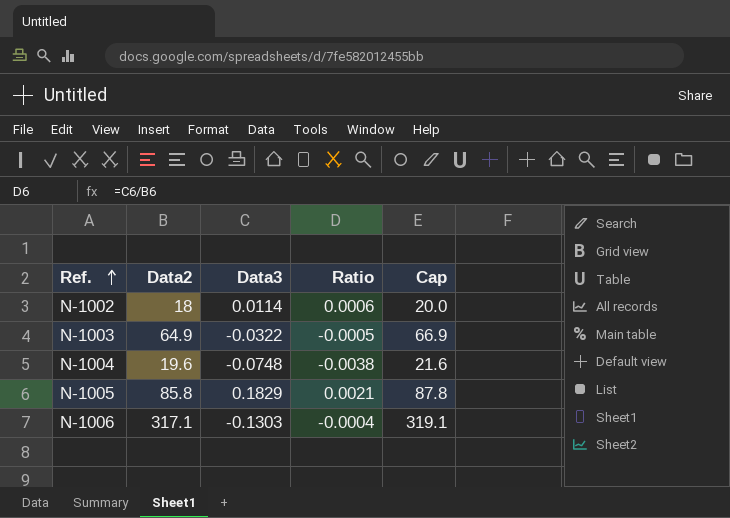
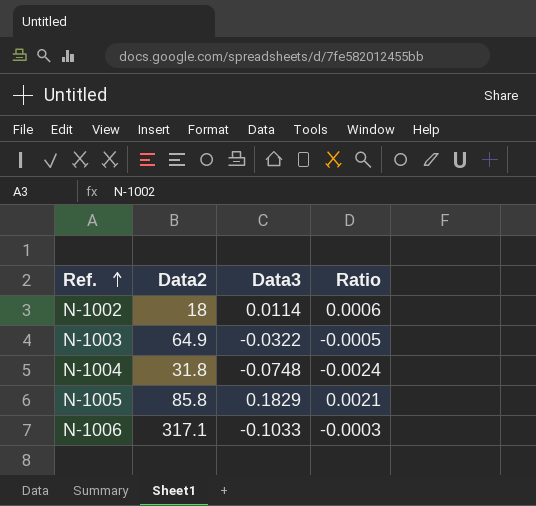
column Cap | formula: [Data2] + 2 -> none
N-1004 | Data2: 19.6 -> 31.8
N-1004 | Ratio: -0.0038 -> -0.0024
N-1006 | Data3: -0.1303 -> -0.1033
N-1006 | Ratio: -0.0004 -> -0.0003

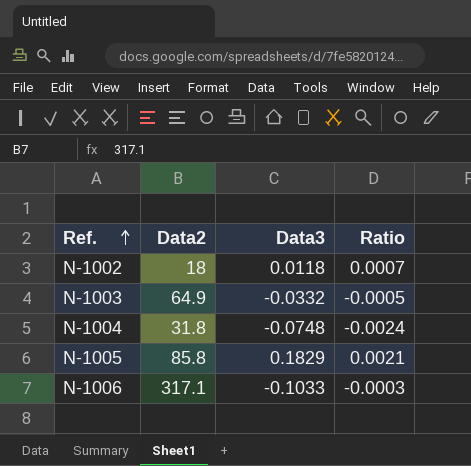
N-1002 | Data3: 0.0114 -> 0.0118
N-1002 | Ratio: 0.0006 -> 0.0007
N-1003 | Data3: -0.0322 -> -0.0332

